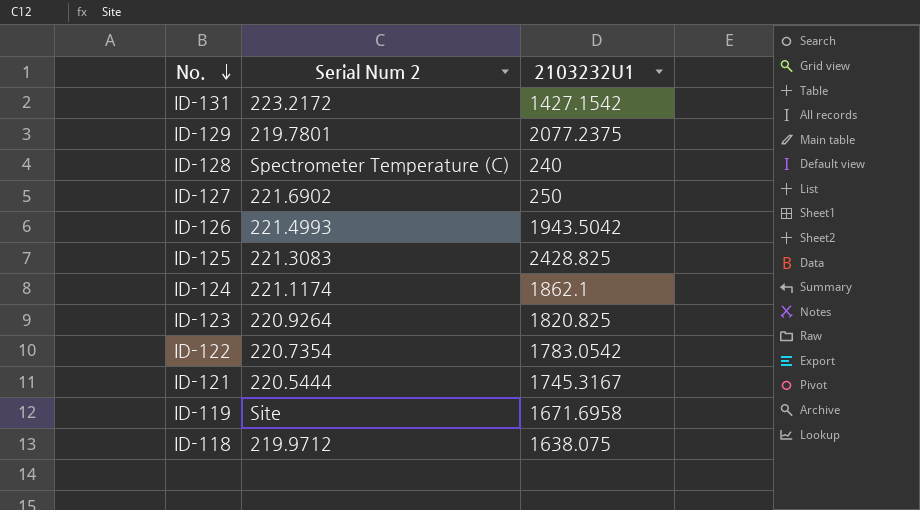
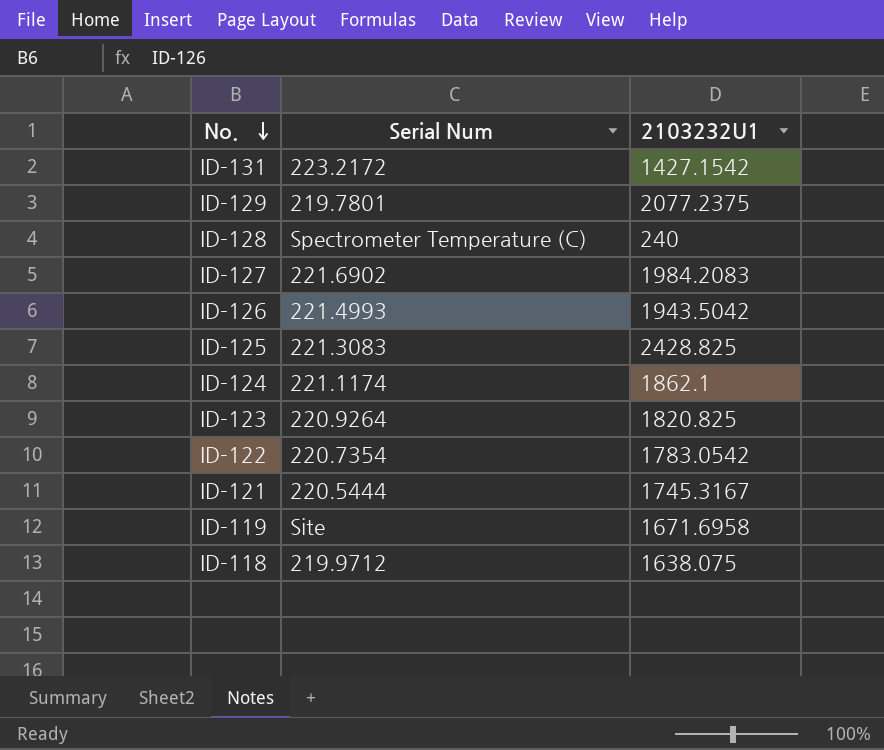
column name: Serial Num 2 -> Serial Num
ID-127 | 2103232U1: 250 -> 1984.2083

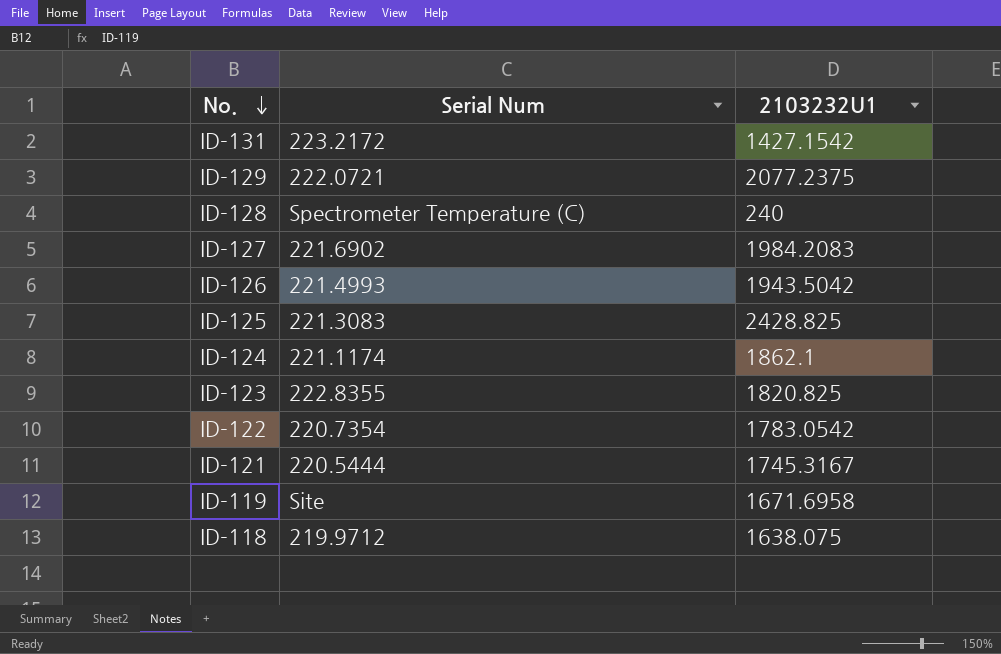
ID-129 | Serial Num: 219.7801 -> 222.0721
ID-123 | Serial Num: 220.9264 -> 222.8355

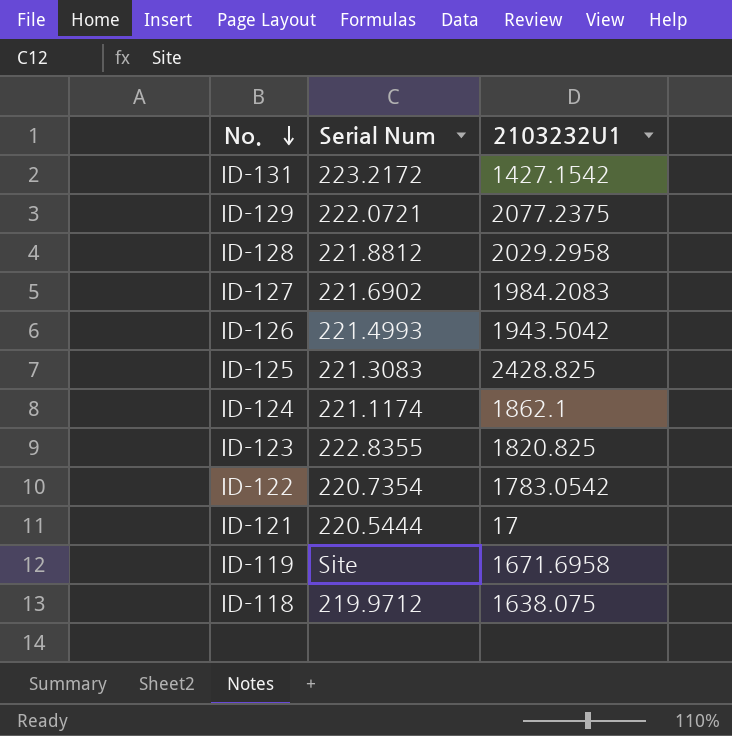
ID-128 | Serial Num: Spectrometer Temperature (C) -> 221.8812
ID-128 | 2103232U1: 240 -> 2029.2958
ID-121 | 2103232U1: 1745.3167 -> 17

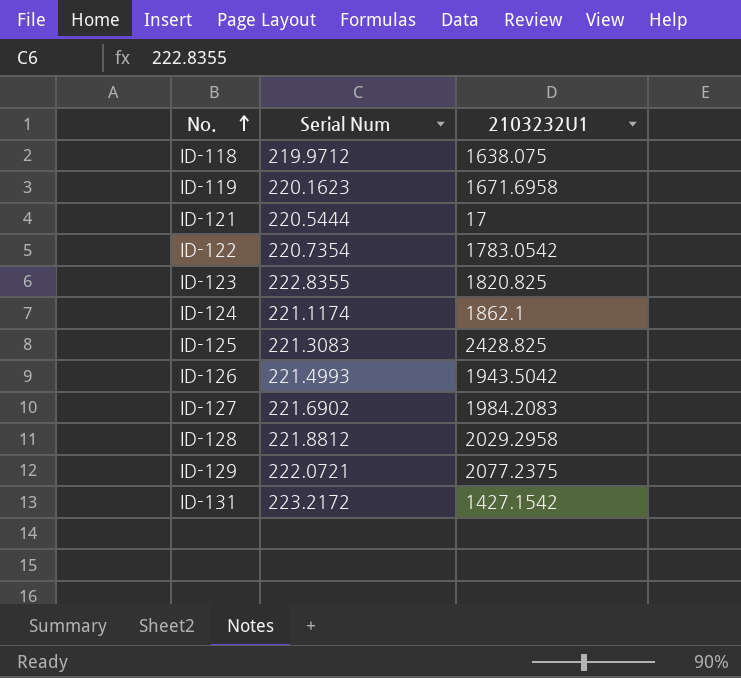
row order: No. descending -> No. ascending
ID-119 | Serial Num: Site -> 220.1623

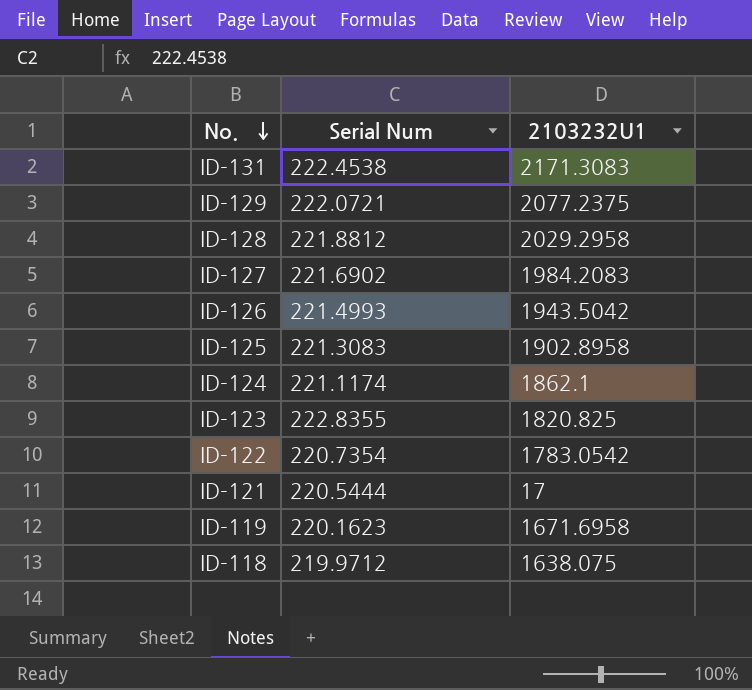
row order: No. ascending -> No. descending
ID-131 | Serial Num: 223.2172 -> 222.4538
ID-131 | 2103232U1: 1427.1542 -> 2171.3083
ID-125 | 2103232U1: 2428.825 -> 1902.8958

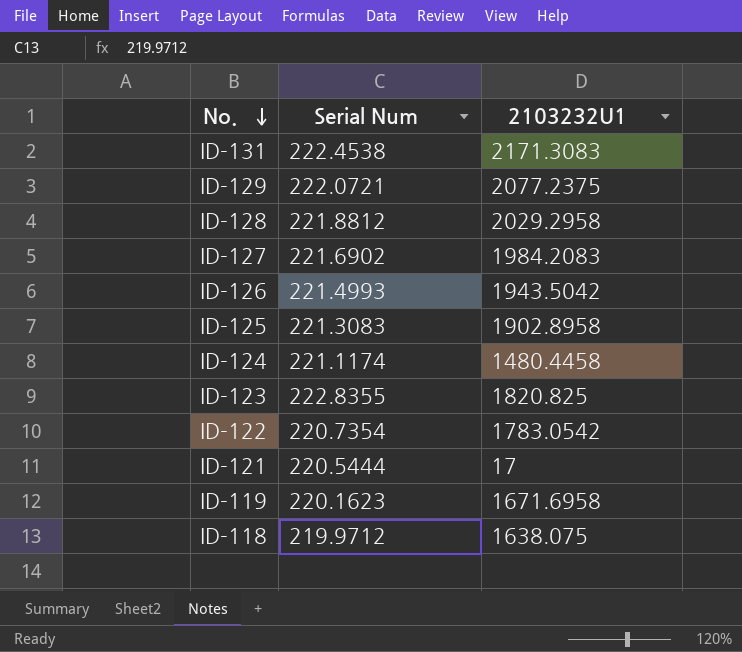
ID-124 | 2103232U1: 1862.1 -> 1480.4458

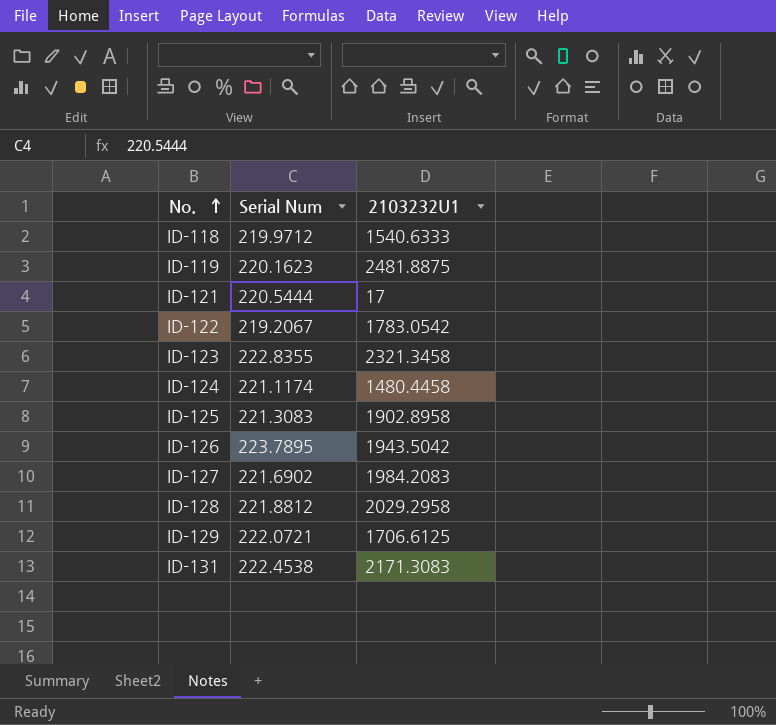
row order: No. descending -> No. ascending
ID-118 | 2103232U1: 1638.075 -> 1540.6333
ID-119 | 2103232U1: 1671.6958 -> 2481.8875
ID-122 | Serial Num: 220.7354 -> 219.2067
ID-123 | 2103232U1: 1820.825 -> 2321.3458
ID-126 | Serial Num: 221.4993 -> 223.7895
ID-129 | 2103232U1: 2077.2375 -> 1706.6125

